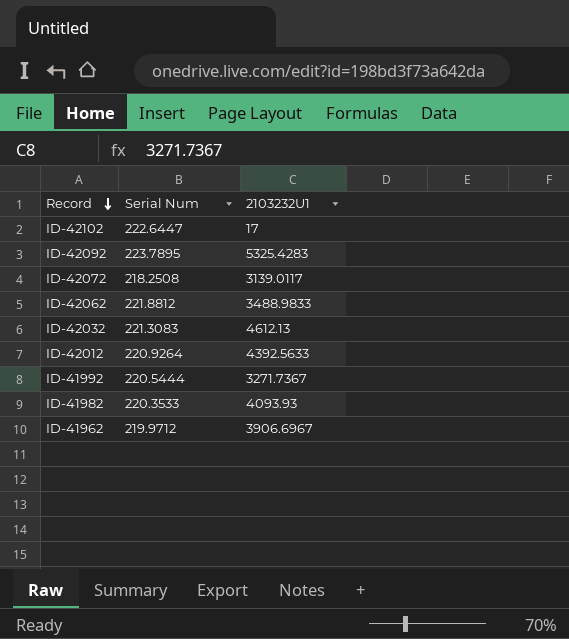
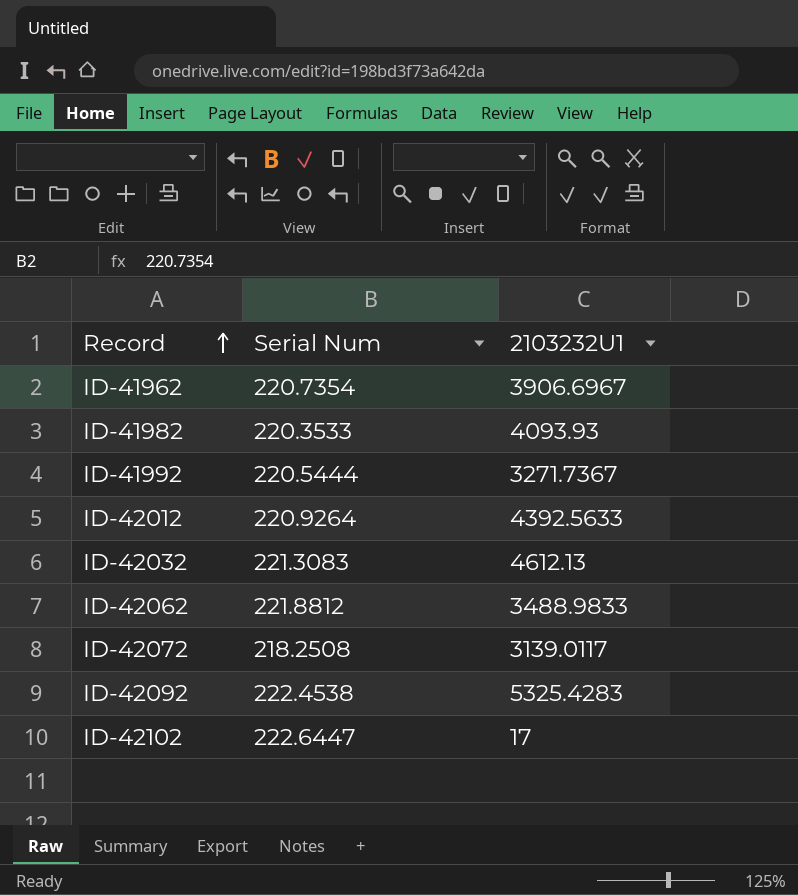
row order: Record descending -> Record ascending
ID-41962 | Serial Num: 219.9712 -> 220.7354
ID-42092 | Serial Num: 223.7895 -> 222.4538

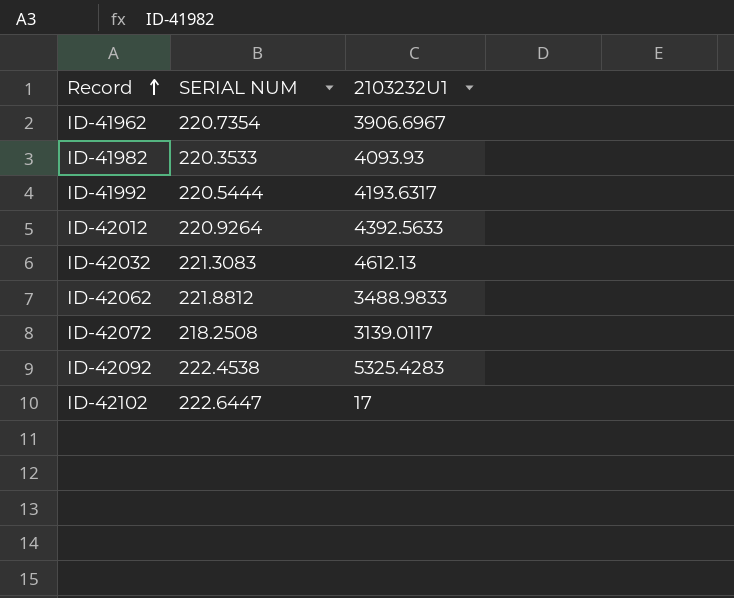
column name: Serial Num -> SERIAL NUM
ID-41992 | 2103232U1: 3271.7367 -> 4193.6317

